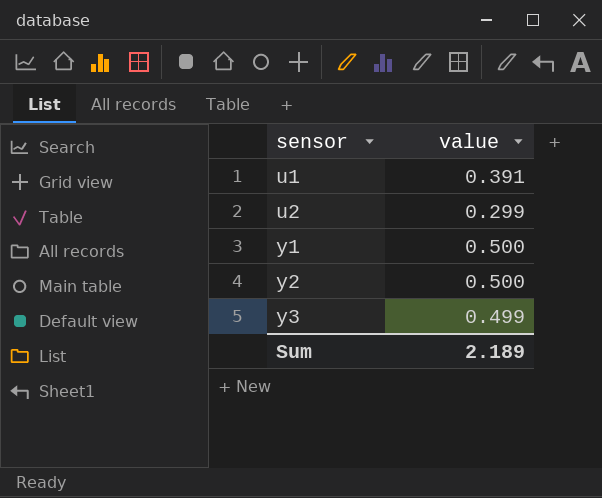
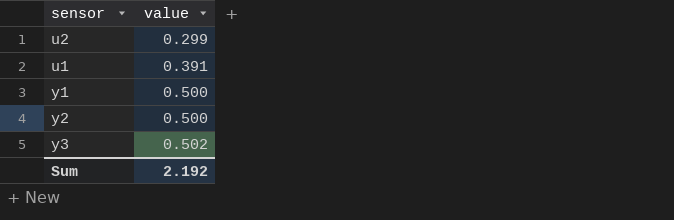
row order: sensor ascending -> value ascending
y3 | value: 0.499 -> 0.502
Sum | value: 2.189 -> 2.192

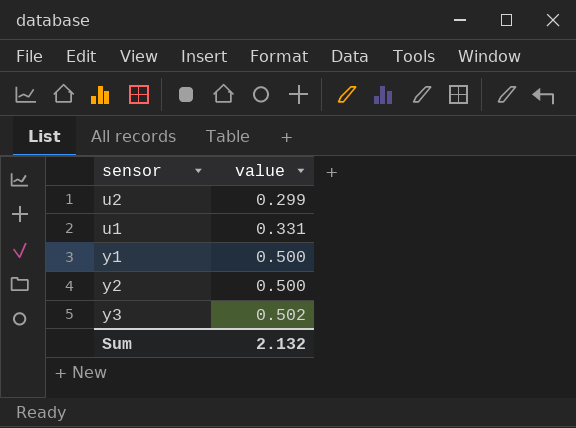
u1 | value: 0.391 -> 0.331
Sum | value: 2.192 -> 2.132

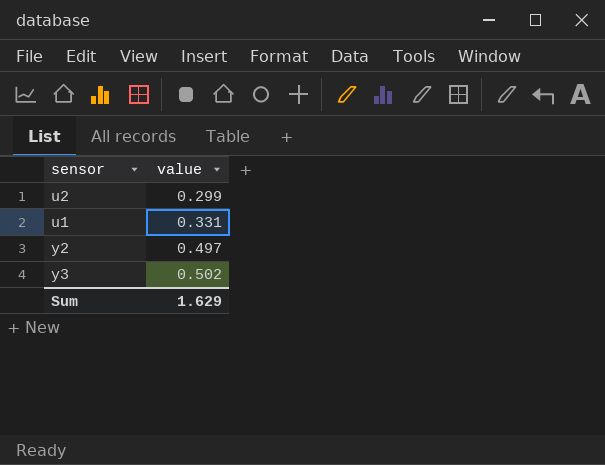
row y1: 0.500 -> none
y2 | value: 0.500 -> 0.497
Sum | value: 2.132 -> 1.629

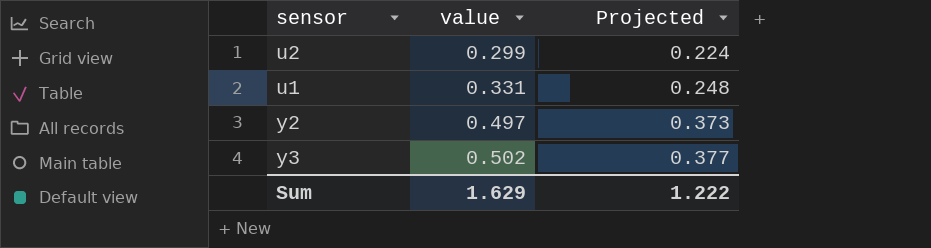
column Projected | formula: none -> [value] * 0.75

